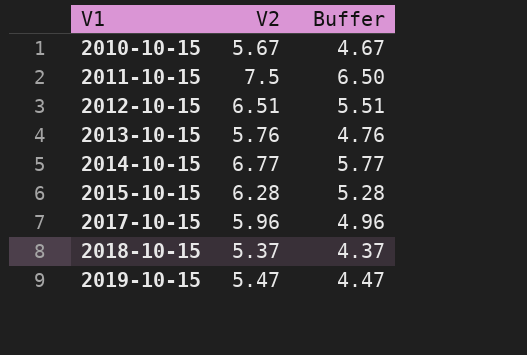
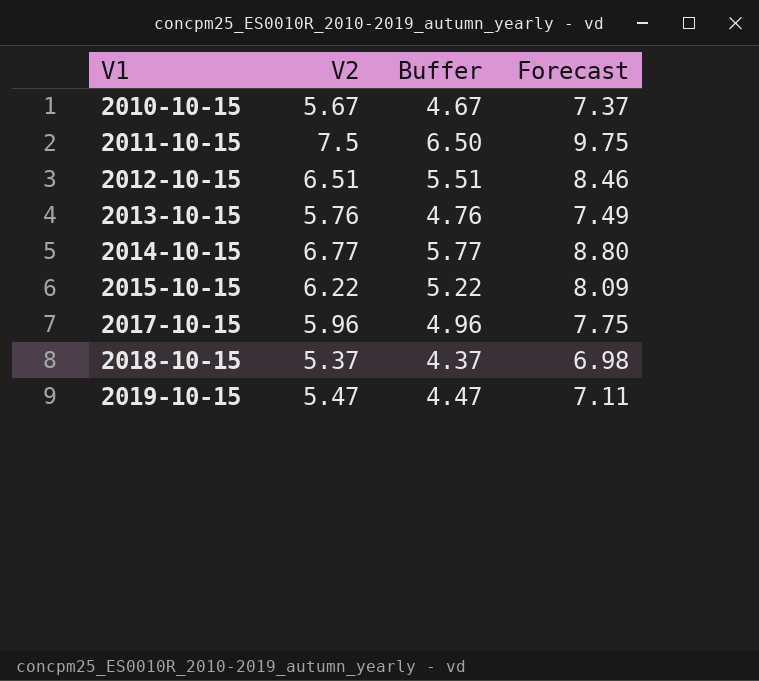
column Forecast | formula: none -> [V2] * 1.3
2015-10-15 | V2: 6.28 -> 6.22
2015-10-15 | Buffer: 5.28 -> 5.22

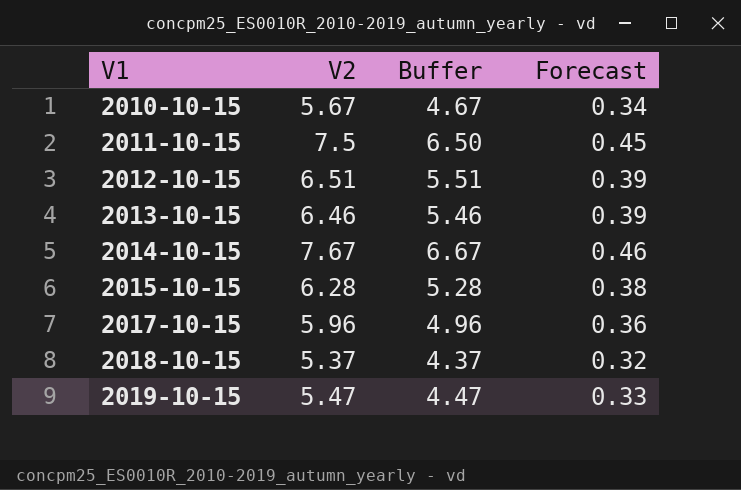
column Forecast | formula: [V2] * 1.3 -> [V2] * 0.06
2013-10-15 | V2: 5.76 -> 6.46
2013-10-15 | Buffer: 4.76 -> 5.46
2014-10-15 | V2: 6.77 -> 7.67
2014-10-15 | Buffer: 5.77 -> 6.67
2015-10-15 | V2: 6.22 -> 6.28
2015-10-15 | Buffer: 5.22 -> 5.28

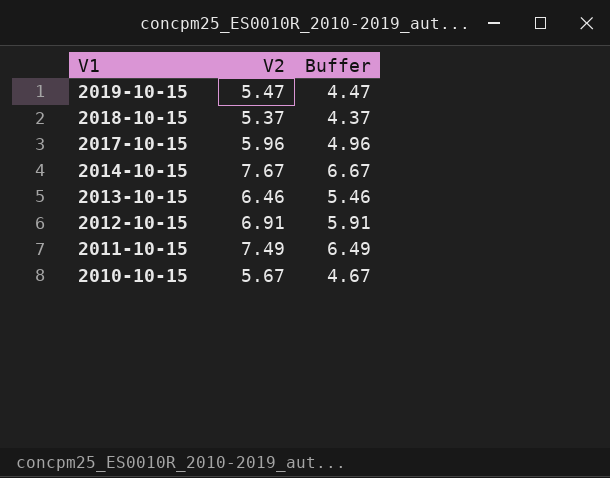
row order: V1 ascending -> V1 descending
column Forecast | formula: [V2] * 0.06 -> none
row 2015-10-15: 6.28 | 5.28 | 0.38 -> none
2012-10-15 | V2: 6.51 -> 6.91
2012-10-15 | Buffer: 5.51 -> 5.91
2011-10-15 | V2: 7.5 -> 7.49
2011-10-15 | Buffer: 6.50 -> 6.49

